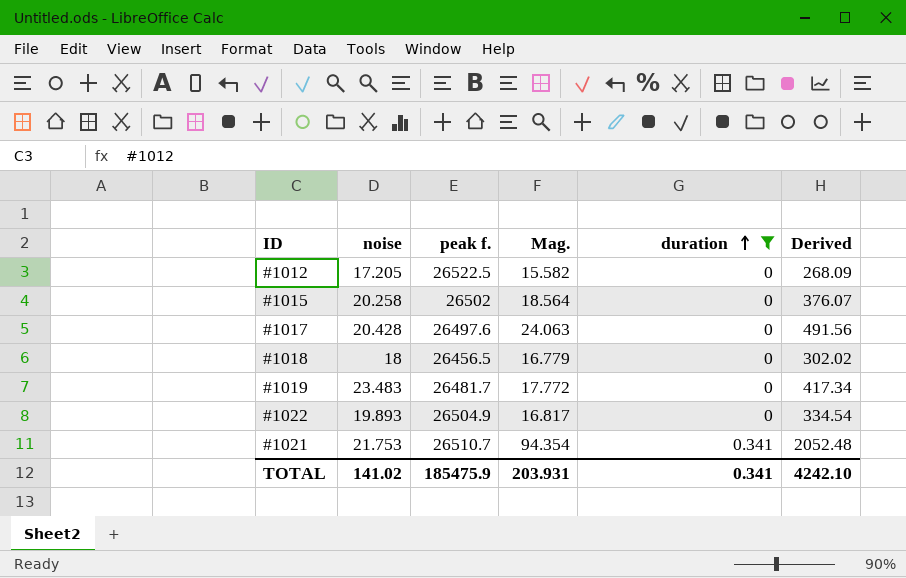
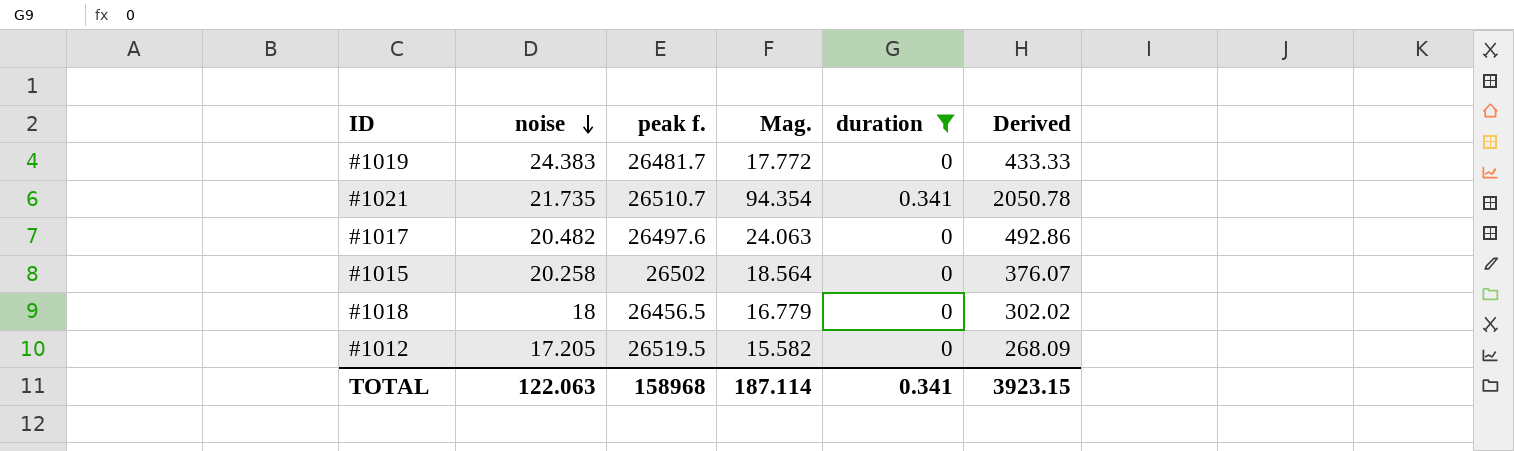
row order: duration ascending -> noise descending
row #1022: 19.893 | 26504.9 | 16.817 | 0 | 334.54 -> none
#1019 | noise: 23.483 -> 24.383
#1019 | Derived: 417.34 -> 433.33
#1021 | noise: 21.753 -> 21.735
#1021 | Derived: 2052.48 -> 2050.78
#1017 | noise: 20.428 -> 20.482
#1017 | Derived: 491.56 -> 492.86
#1012 | peak f.: 26522.5 -> 26519.5
TOTAL | noise: 141.02 -> 122.063
TOTAL | peak f.: 185475.9 -> 158968
TOTAL | Mag.: 203.931 -> 187.114
TOTAL | Derived: 4242.10 -> 3923.15

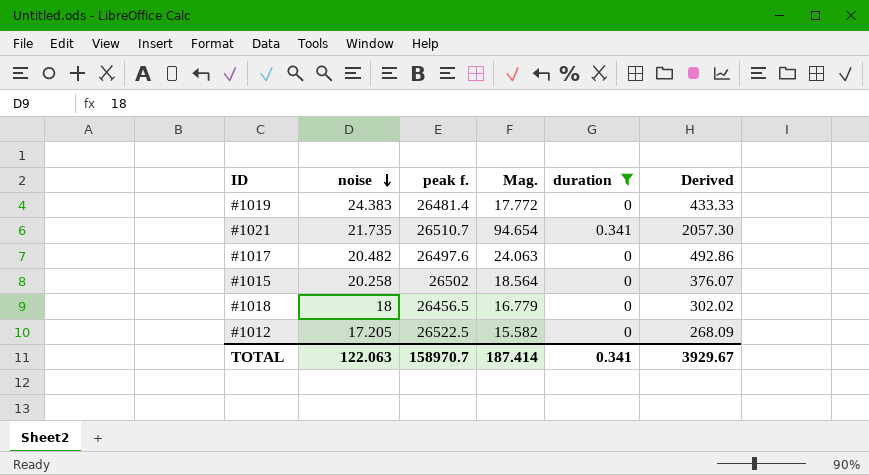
#1019 | peak f.: 26481.7 -> 26481.4
#1021 | Mag.: 94.354 -> 94.654
#1021 | Derived: 2050.78 -> 2057.30
#1012 | peak f.: 26519.5 -> 26522.5
TOTAL | peak f.: 158968 -> 158970.7
TOTAL | Mag.: 187.114 -> 187.414
TOTAL | Derived: 3923.15 -> 3929.67

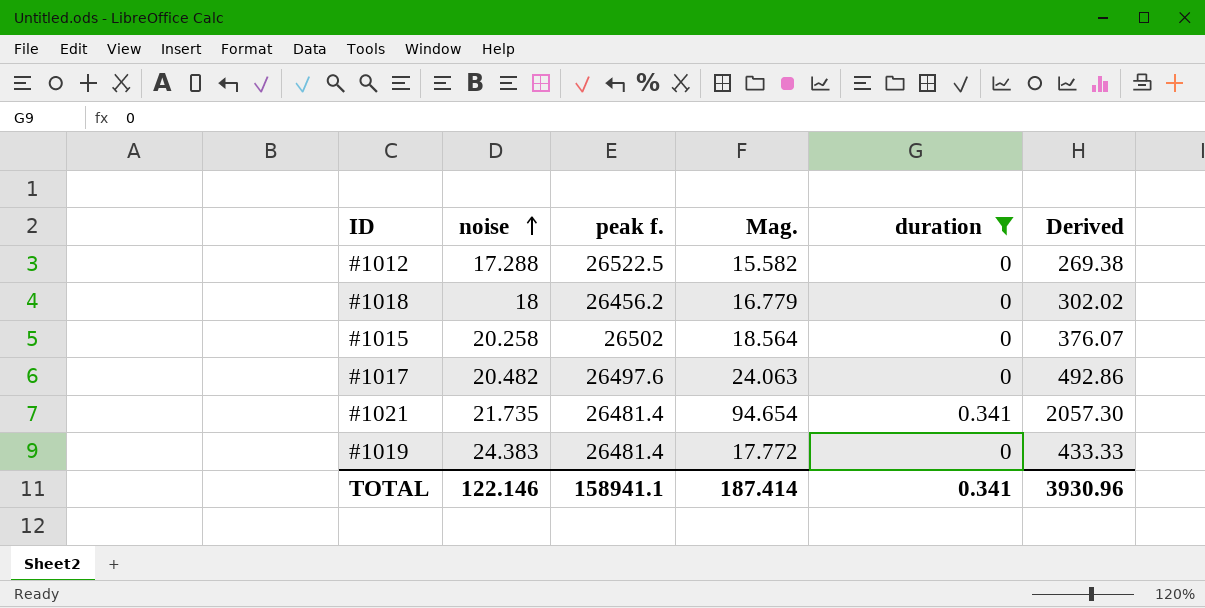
row order: noise descending -> noise ascending
#1012 | noise: 17.205 -> 17.288
#1012 | Derived: 268.09 -> 269.38
#1018 | peak f.: 26456.5 -> 26456.2
#1021 | peak f.: 26510.7 -> 26481.4
TOTAL | noise: 122.063 -> 122.146
TOTAL | peak f.: 158970.7 -> 158941.1
TOTAL | Derived: 3929.67 -> 3930.96

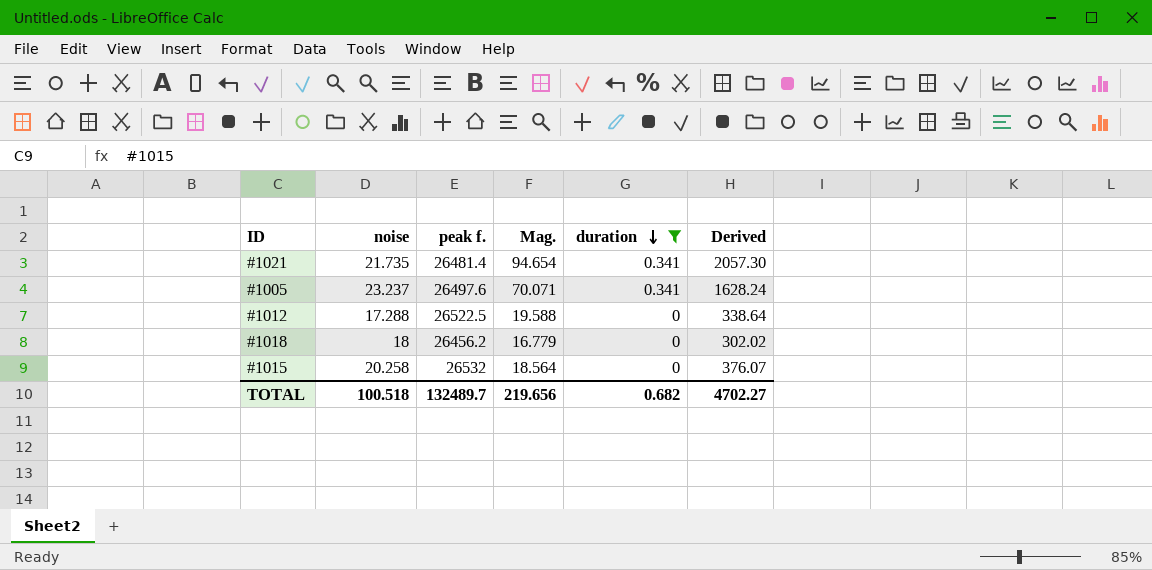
row order: noise ascending -> duration descending
row #1017: 20.482 | 26497.6 | 24.063 | 0 | 492.86 -> none
row #1019: 24.383 | 26481.4 | 17.772 | 0 | 433.33 -> none
row #1005: none -> 23.237 | 26497.6 | 70.071 | 0.341 | 1628.24
#1012 | Mag.: 15.582 -> 19.588
#1012 | Derived: 269.38 -> 338.64
#1015 | peak f.: 26502 -> 26532
TOTAL | noise: 122.146 -> 100.518
TOTAL | peak f.: 158941.1 -> 132489.7
TOTAL | Mag.: 187.414 -> 219.656
TOTAL | duration: 0.341 -> 0.682
TOTAL | Derived: 3930.96 -> 4702.27

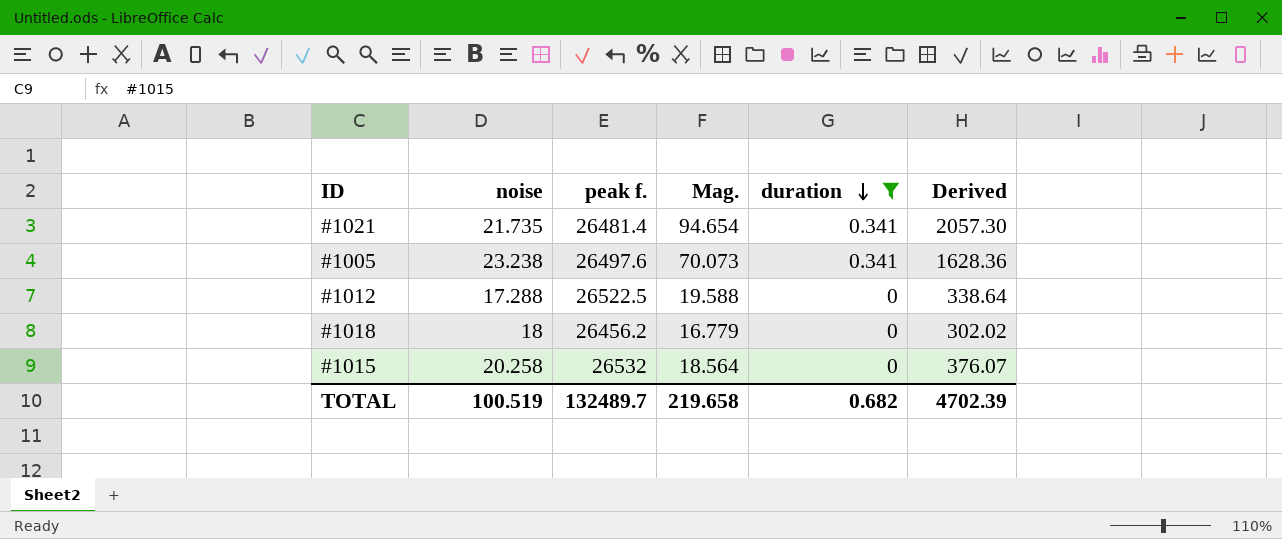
#1005 | noise: 23.237 -> 23.238
#1005 | Mag.: 70.071 -> 70.073
#1005 | Derived: 1628.24 -> 1628.36
TOTAL | noise: 100.518 -> 100.519
TOTAL | Mag.: 219.656 -> 219.658
TOTAL | Derived: 4702.27 -> 4702.39

